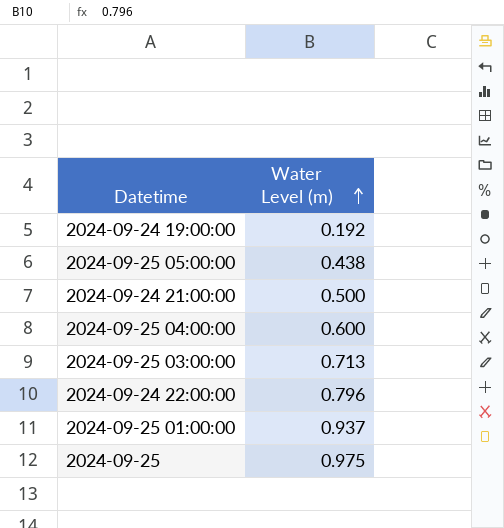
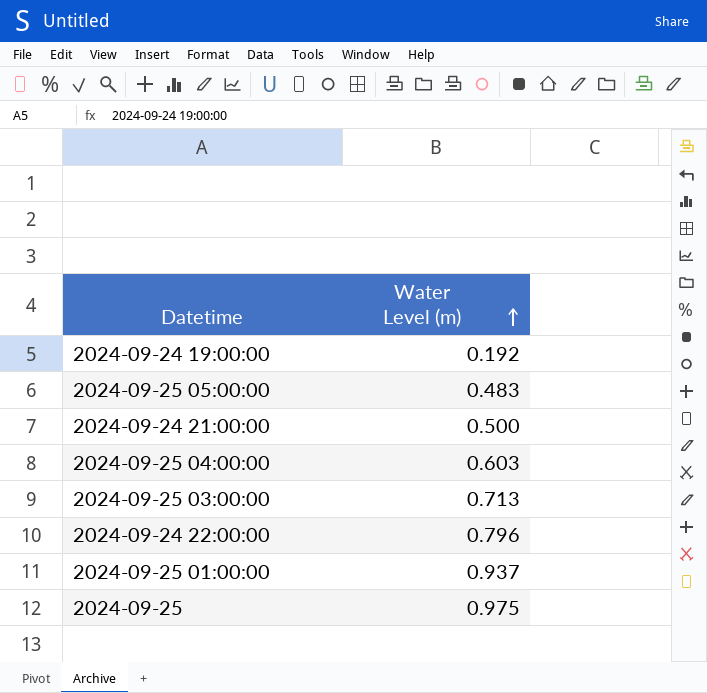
2024-09-25 05:00:00 | Water Level (m): 0.438 -> 0.483
2024-09-25 04:00:00 | Water Level (m): 0.600 -> 0.603

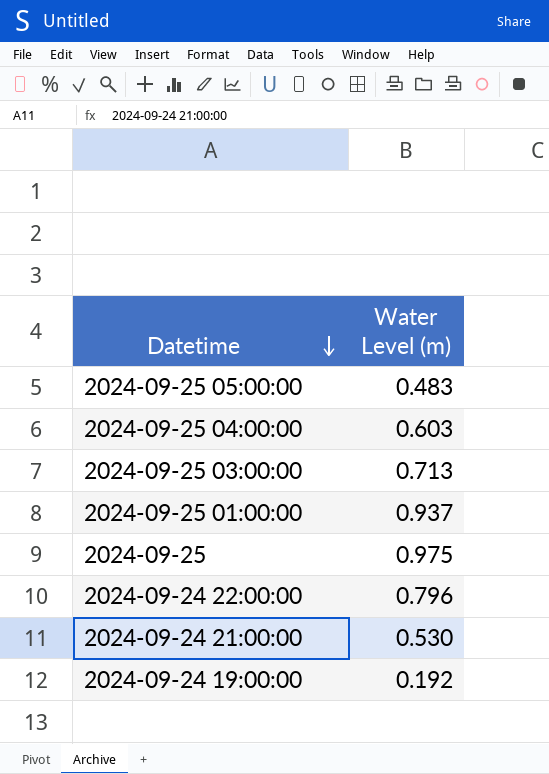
row order: Water Level (m) ascending -> Datetime descending
2024-09-24 21:00:00 | Water Level (m): 0.500 -> 0.530

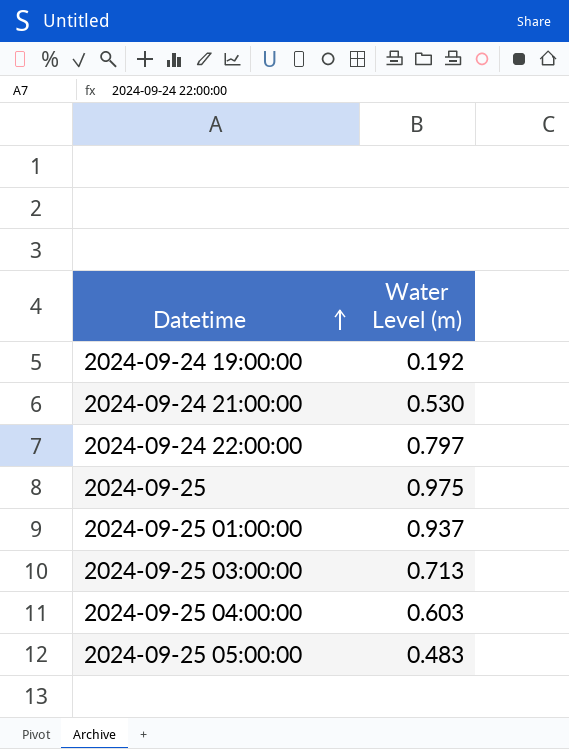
row order: Datetime descending -> Datetime ascending
2024-09-24 22:00:00 | Water Level (m): 0.796 -> 0.797

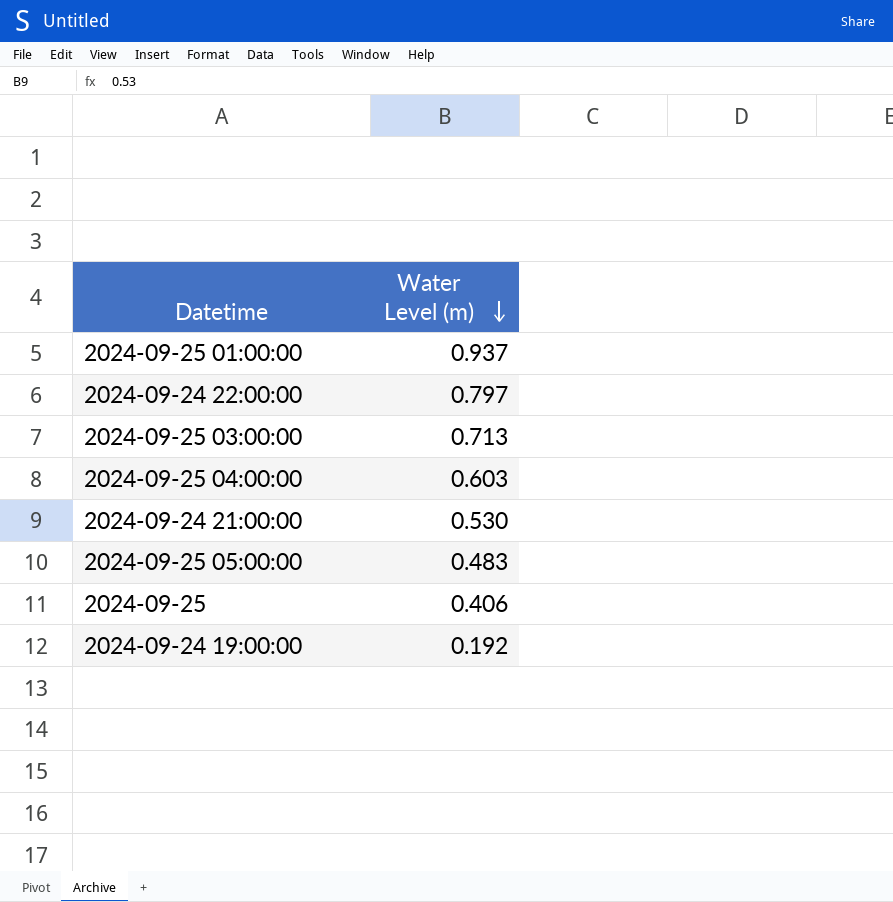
row order: Datetime ascending -> Water Level (m) descending
2024-09-25 | Water Level (m): 0.975 -> 0.406

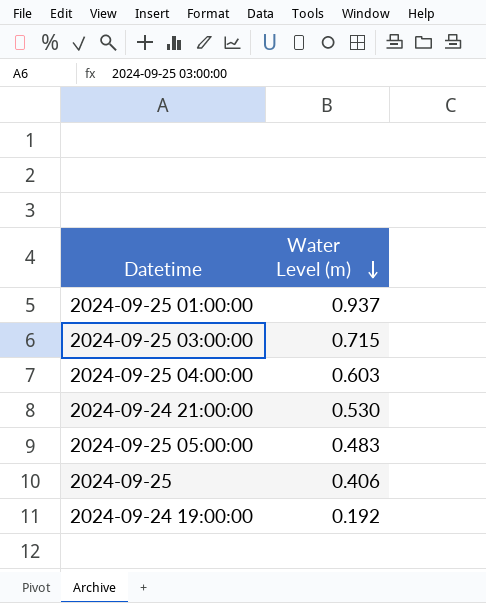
row 2024-09-24 22:00:00: 0.797 -> none
2024-09-25 03:00:00 | Water Level (m): 0.713 -> 0.715

